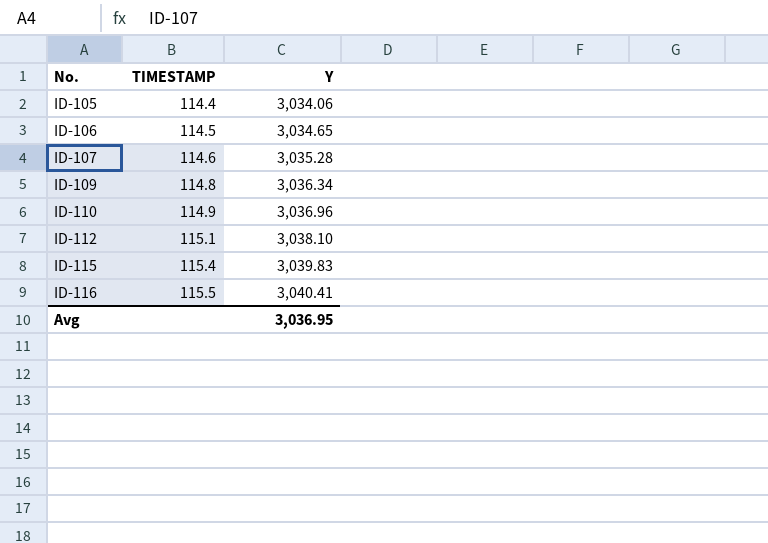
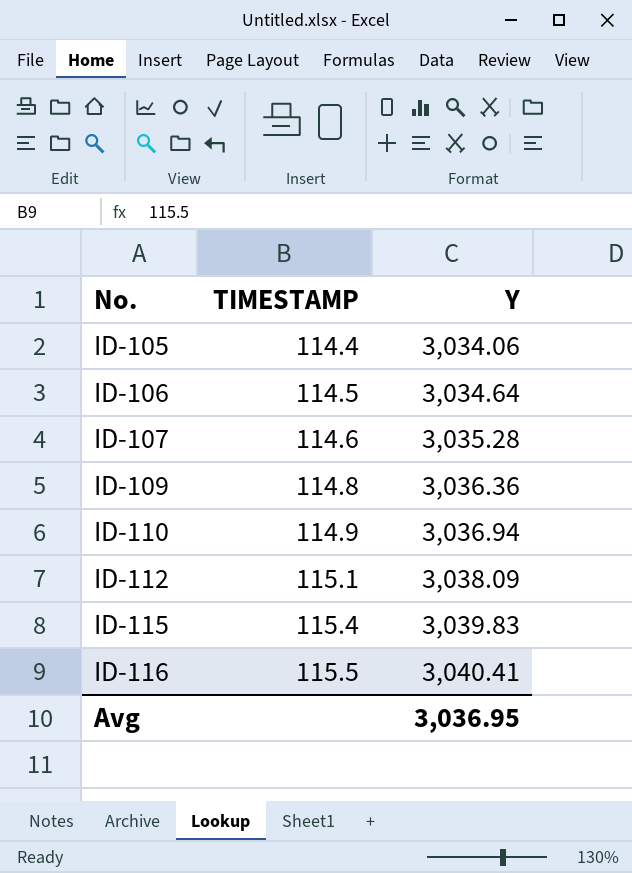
ID-106 | Y: 3,034.65 -> 3,034.64
ID-109 | Y: 3,036.34 -> 3,036.36
ID-110 | Y: 3,036.96 -> 3,036.94
ID-112 | Y: 3,038.10 -> 3,038.09

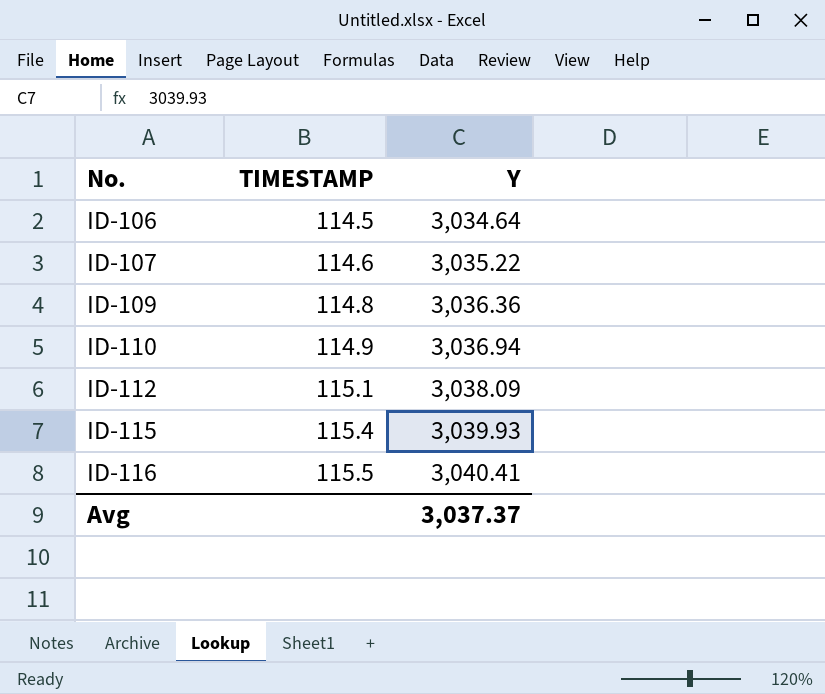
row ID-105: 114.4 | 3,034.06 -> none
ID-107 | Y: 3,035.28 -> 3,035.22
ID-115 | Y: 3,039.83 -> 3,039.93
Avg | Y: 3,036.95 -> 3,037.37

